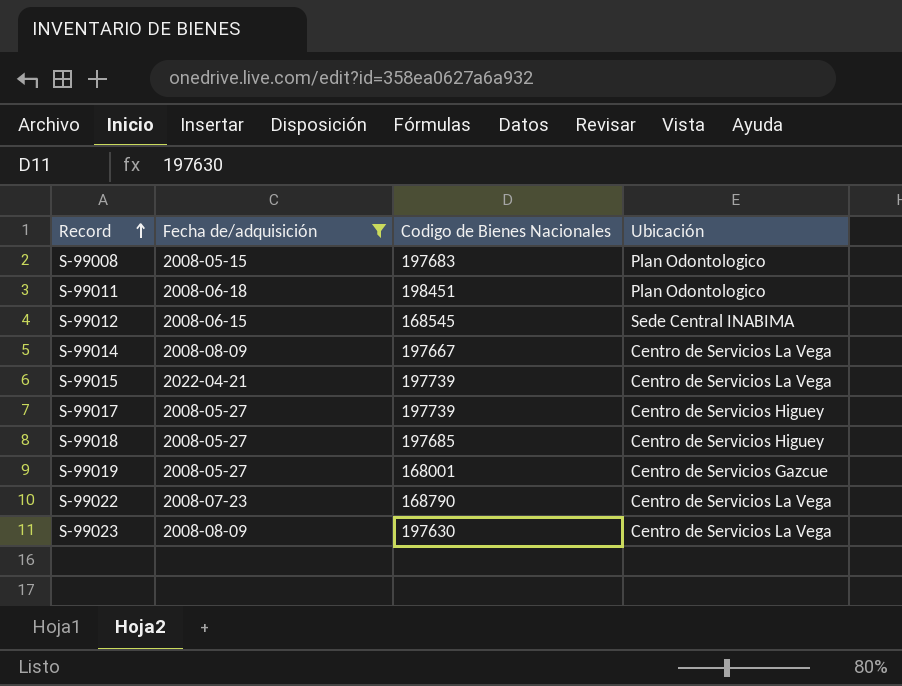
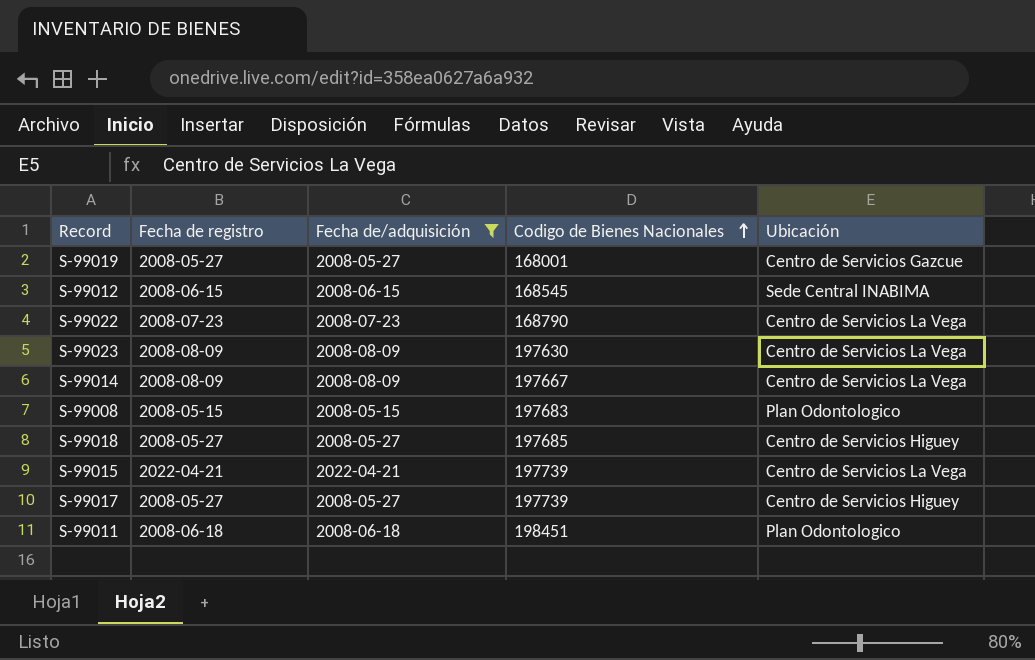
row order: Record ascending -> Codigo de Bienes Nacionales ascending
column Fecha de registro | position: none -> 2

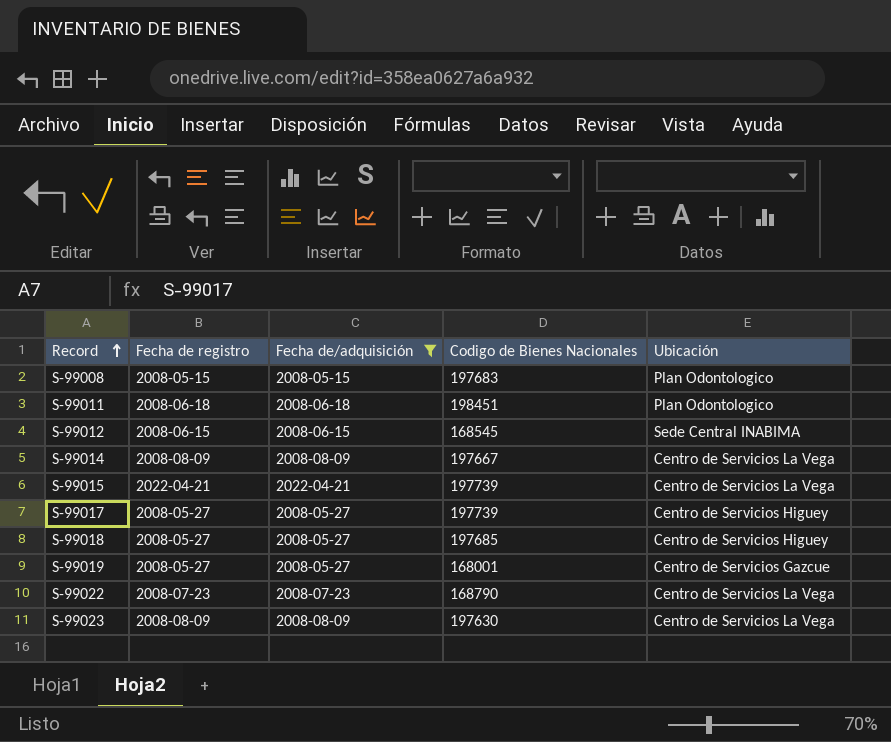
row order: Codigo de Bienes Nacionales ascending -> Record ascending

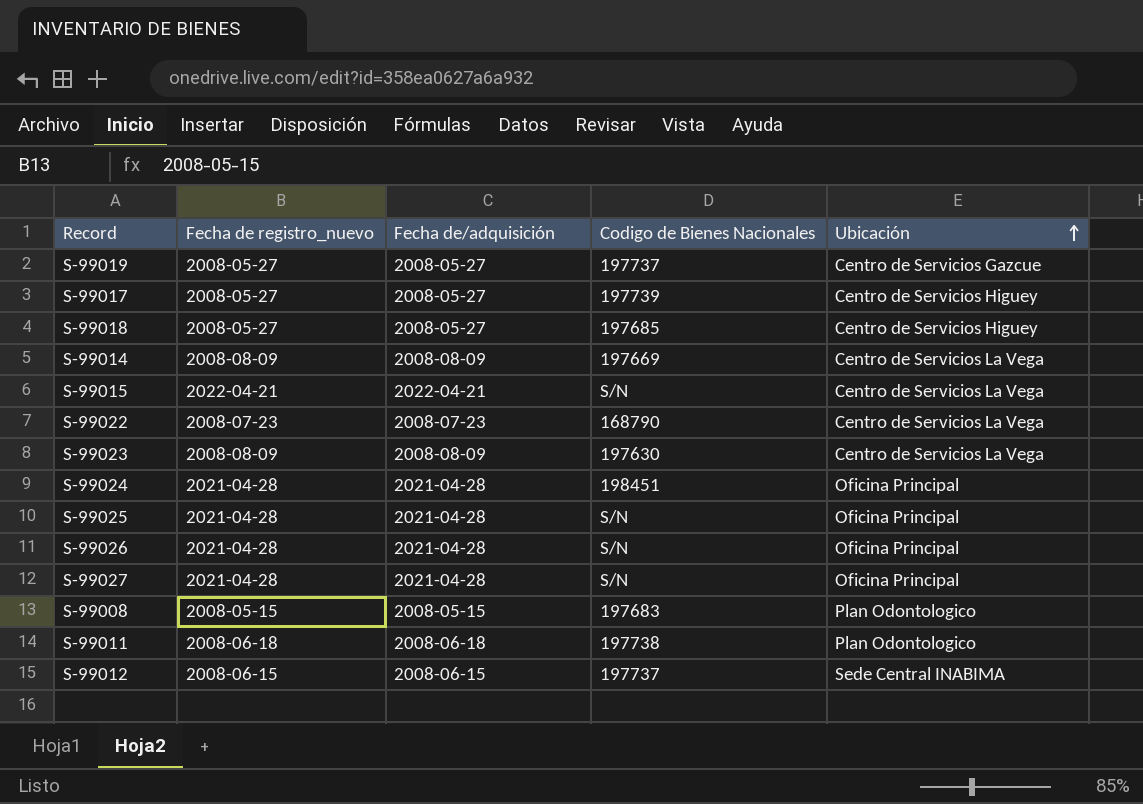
filter: Fecha de/adquisición != 2021-04-28 -> none
row order: Record ascending -> Ubicación ascending
column name: Fecha de registro -> Fecha de registro_nuevo
S-99019 | Codigo de Bienes Nacionales: 168001 -> 197737
S-99014 | Codigo de Bienes Nacionales: 197667 -> 197669
S-99015 | Codigo de Bienes Nacionales: 197739 -> S/N
S-99011 | Codigo de Bienes Nacionales: 198451 -> 197738
S-99012 | Codigo de Bienes Nacionales: 168545 -> 197737

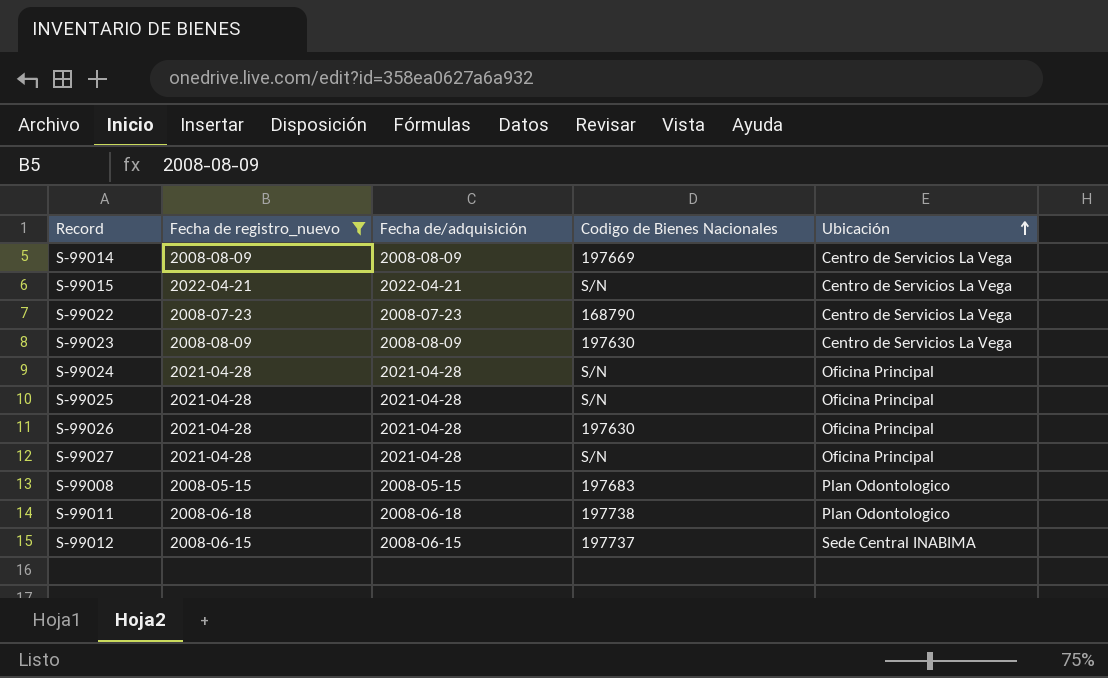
filter: none -> Fecha de registro_nuevo != 2008-05-27
S-99024 | Codigo de Bienes Nacionales: 198451 -> S/N
S-99026 | Codigo de Bienes Nacionales: S/N -> 197630

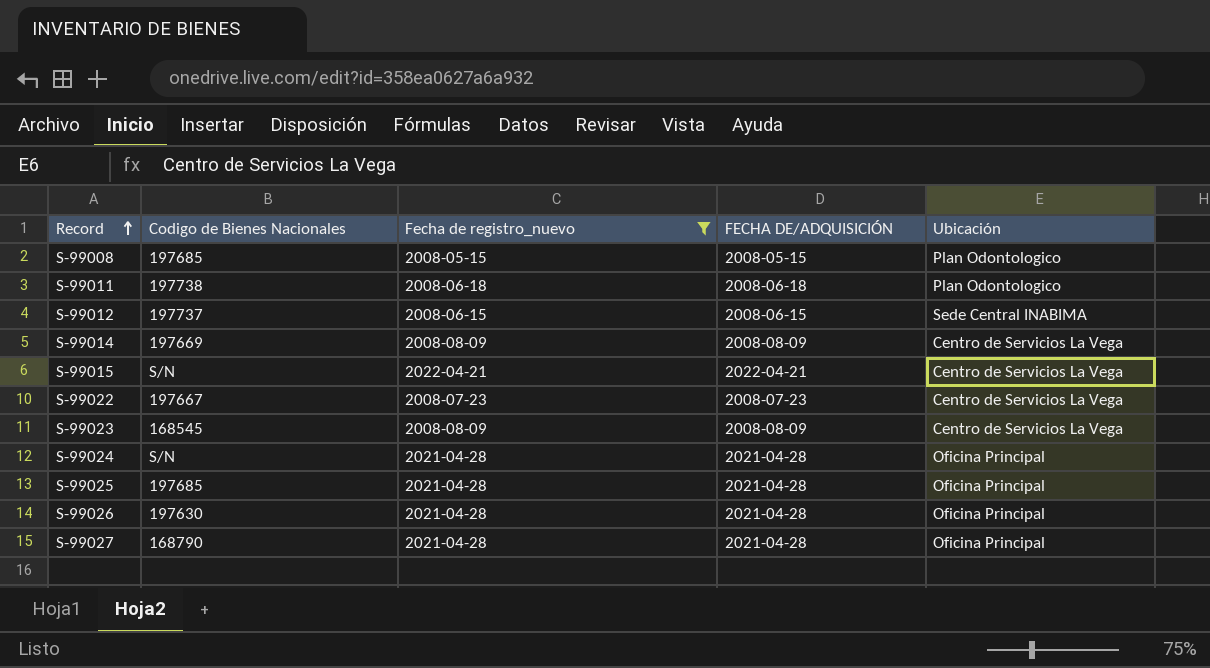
row order: Ubicación ascending -> Record ascending
column Codigo de Bienes Nacionales | position: 4 -> 2
column name: Fecha de/adquisición -> FECHA DE/ADQUISICIÓN
S-99008 | Codigo de Bienes Nacionales: 197683 -> 197685
S-99022 | Codigo de Bienes Nacionales: 168790 -> 197667
S-99023 | Codigo de Bienes Nacionales: 197630 -> 168545
S-99025 | Codigo de Bienes Nacionales: S/N -> 197685
S-99027 | Codigo de Bienes Nacionales: S/N -> 168790

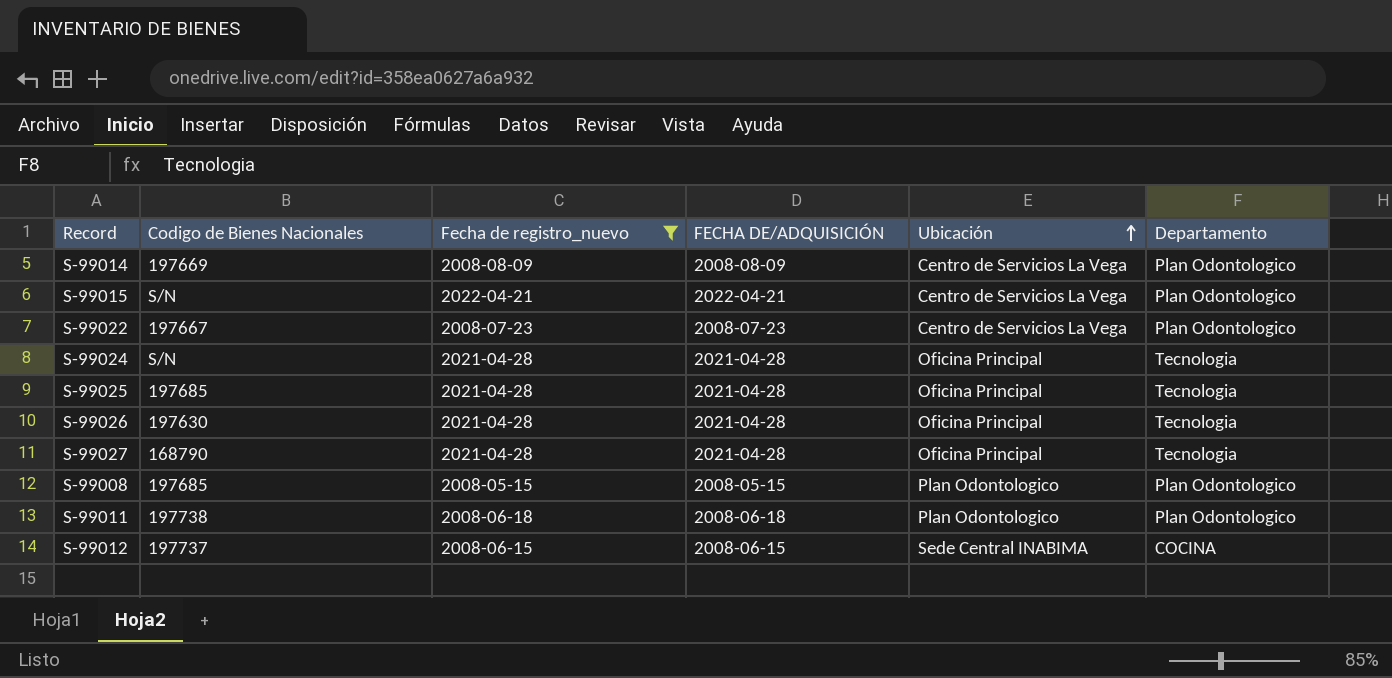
row order: Record ascending -> Ubicación ascending
column Departamento | position: none -> 6
row S-99023: 168545 | 2008-08-09 | 2008-08-09 | Centro de Servicios La Vega -> none

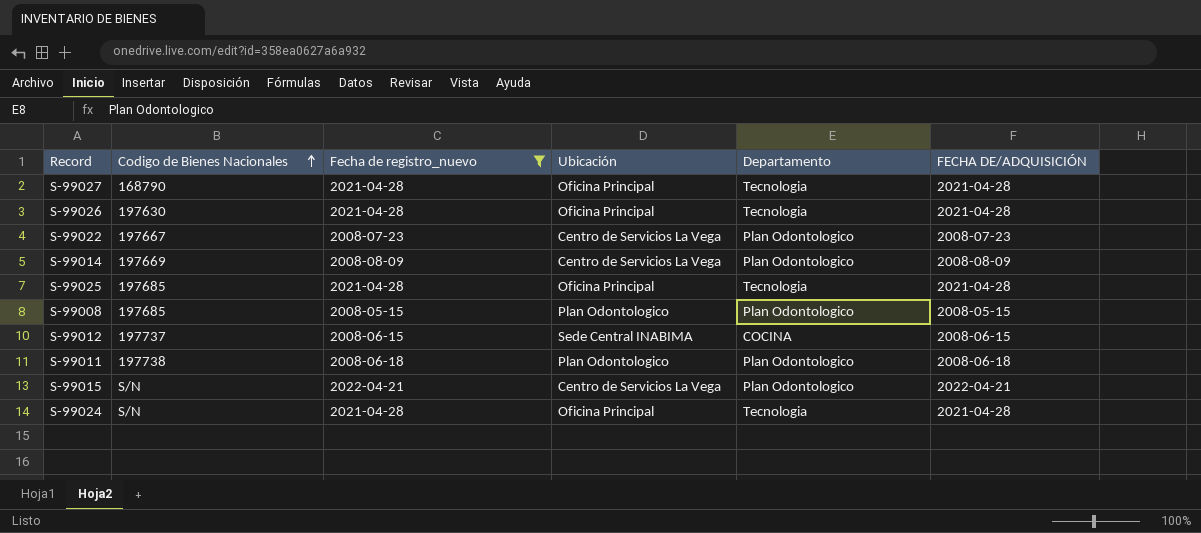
row order: Ubicación ascending -> Codigo de Bienes Nacionales ascending
column FECHA DE/ADQUISICIÓN | position: 4 -> 6

